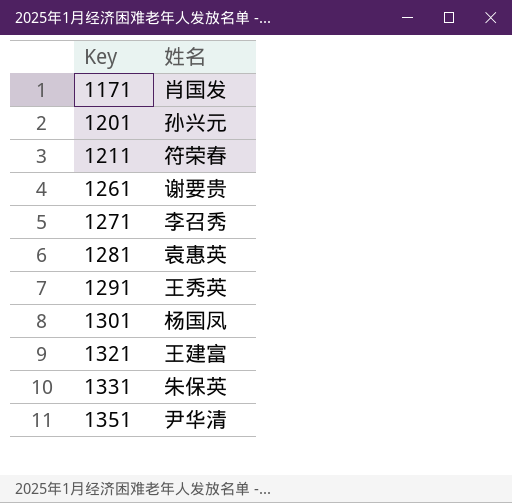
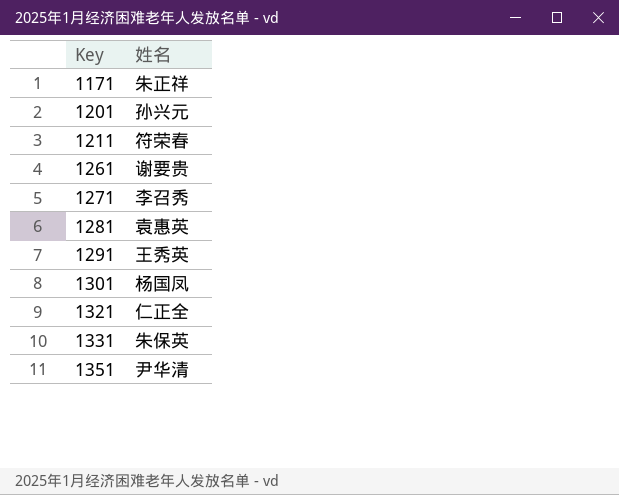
1171 | 姓名: 肖国发 -> 朱正祥
1321 | 姓名: 王建富 -> 仁正全

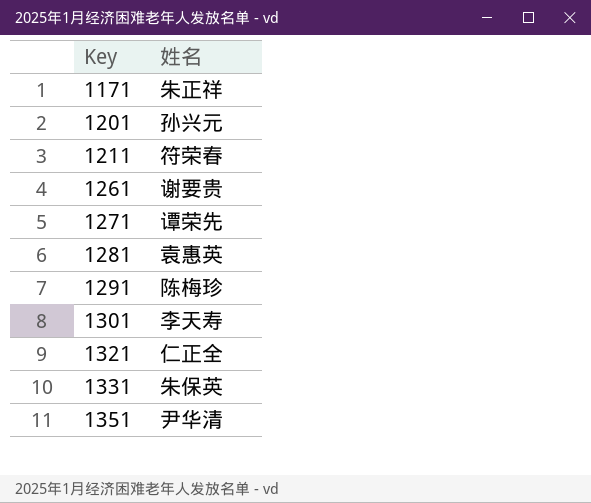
1271 | 姓名: 李召秀 -> 谭荣先
1291 | 姓名: 王秀英 -> 陈梅珍
1301 | 姓名: 杨国凤 -> 李天寿

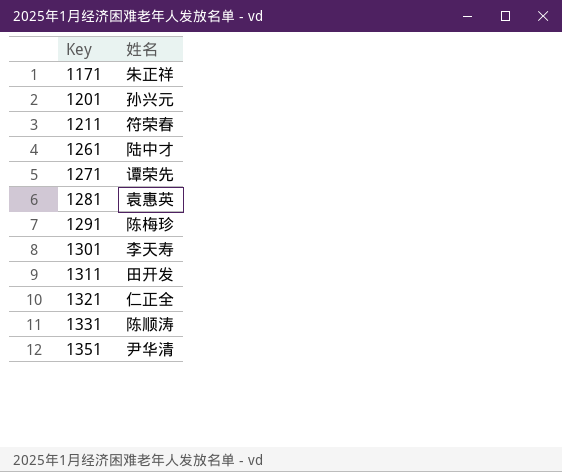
1261 | 姓名: 谢要贵 -> 陆中才
row 1311: none -> 田开发
1331 | 姓名: 朱保英 -> 陈顺涛

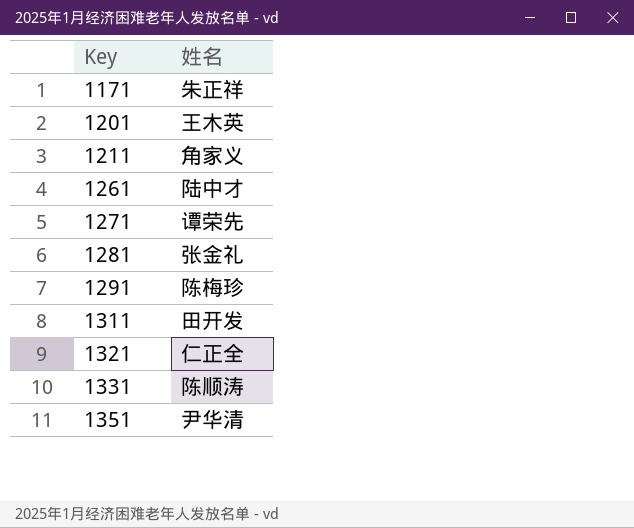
row 1301: 李天寿 -> none
1201 | 姓名: 孙兴元 -> 王木英
1211 | 姓名: 符荣春 -> 角家义
1281 | 姓名: 袁惠英 -> 张金礼

